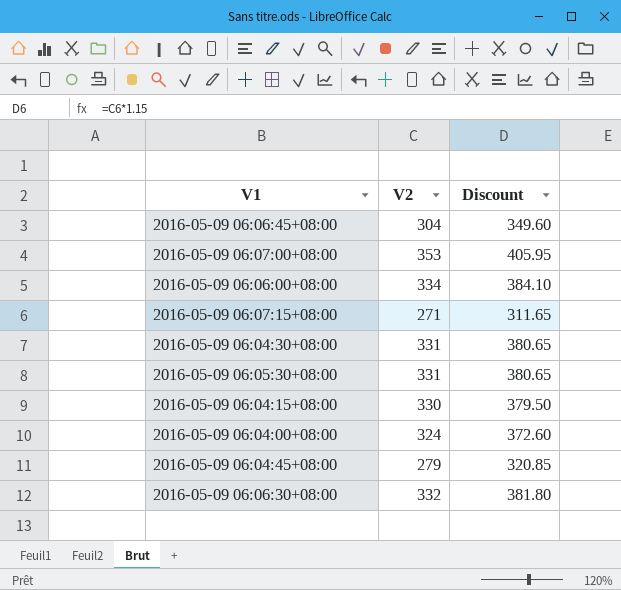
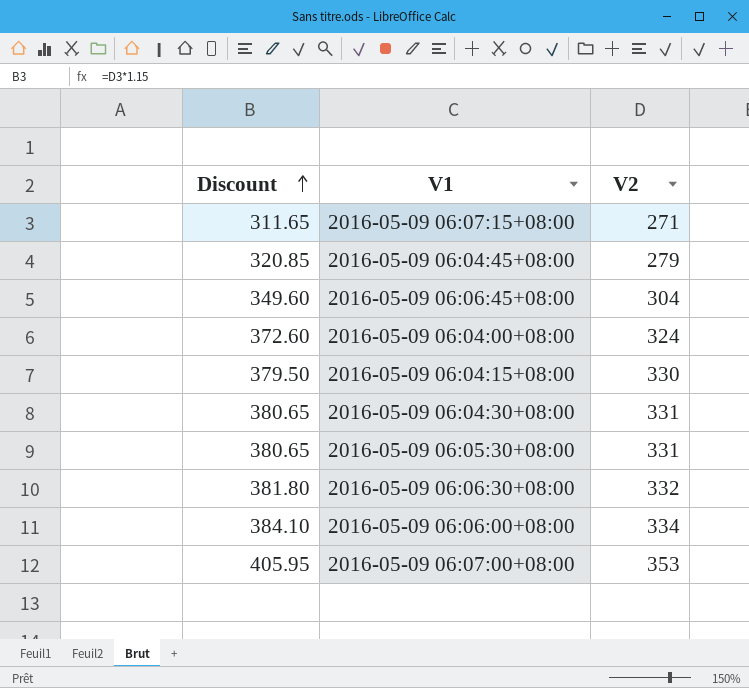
row order: none -> Discount ascending
column Discount | position: 3 -> 1

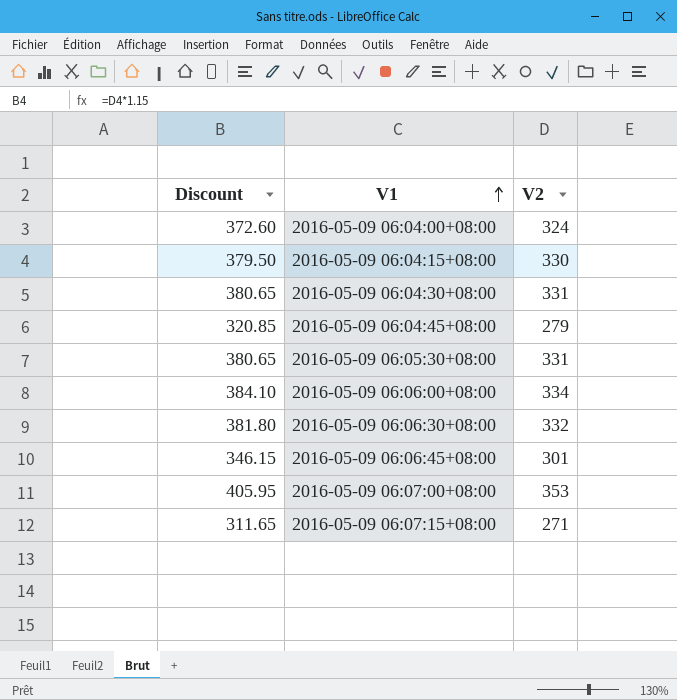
row order: Discount ascending -> V1 ascending
2016-05-09 06:06:45+08:00 | Discount: 349.60 -> 346.15
2016-05-09 06:06:45+08:00 | V2: 304 -> 301

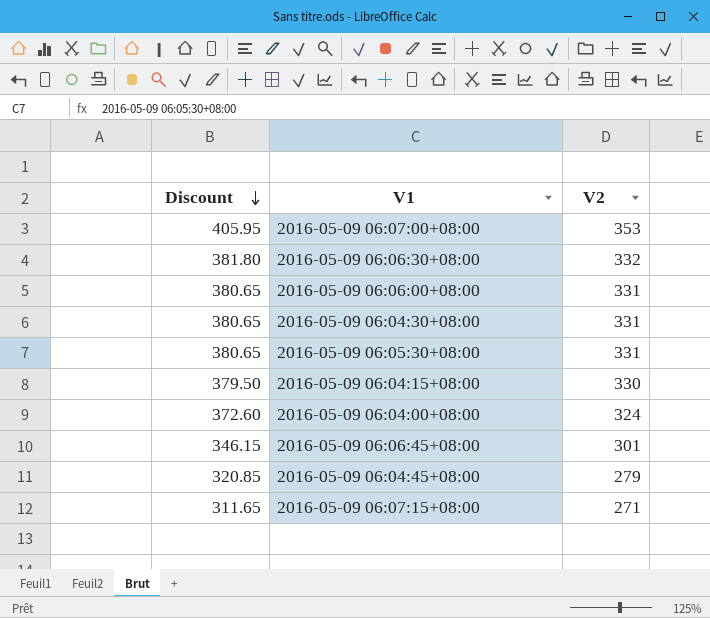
row order: V1 ascending -> Discount descending
2016-05-09 06:06:00+08:00 | Discount: 384.10 -> 380.65
2016-05-09 06:06:00+08:00 | V2: 334 -> 331

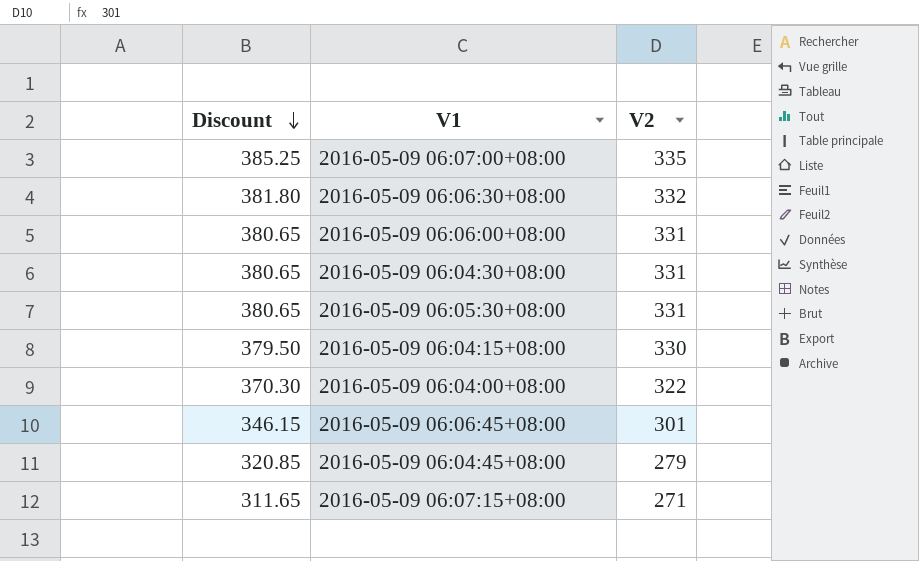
2016-05-09 06:07:00+08:00 | Discount: 405.95 -> 385.25
2016-05-09 06:07:00+08:00 | V2: 353 -> 335
2016-05-09 06:04:00+08:00 | Discount: 372.60 -> 370.30
2016-05-09 06:04:00+08:00 | V2: 324 -> 322

